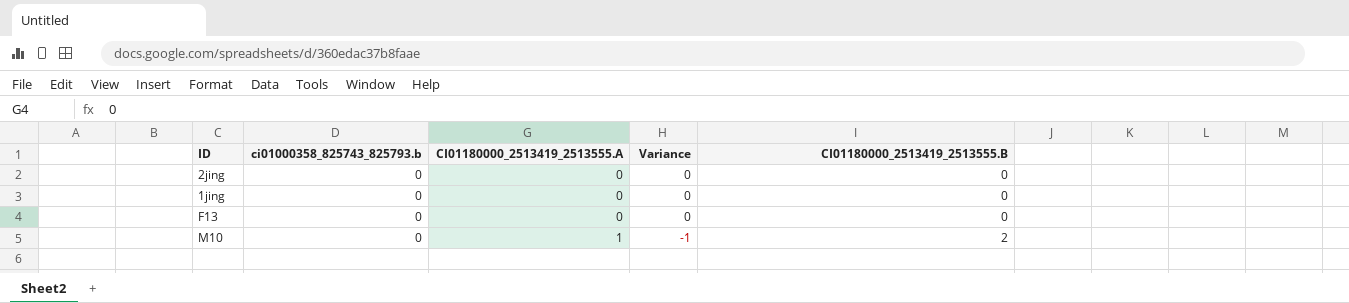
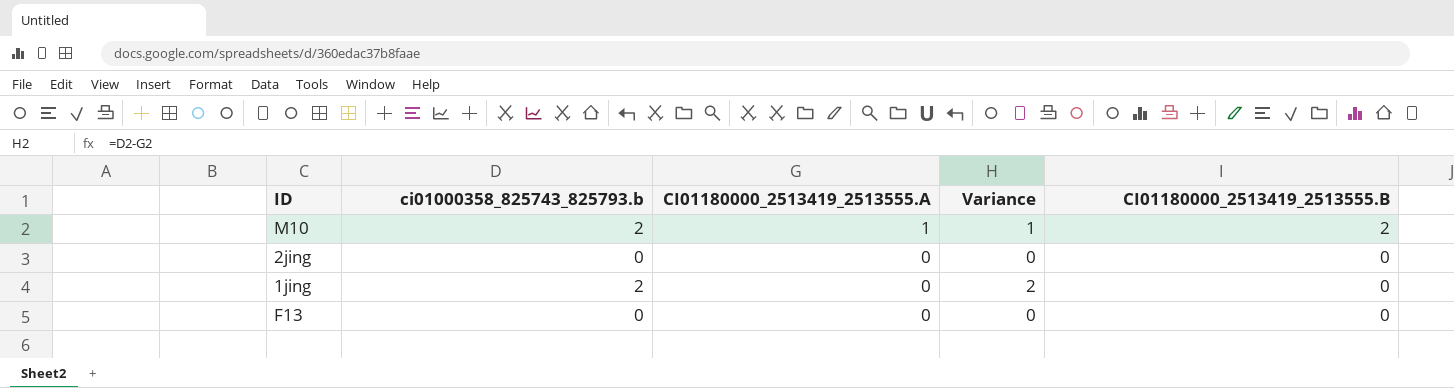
row order: CI01180000_2513419_2513555.A ascending -> CI01180000_2513419_2513555.A descending
M10 | ci01000358_825743_825793.b: 0 -> 2
M10 | Variance: -1 -> 1
1jing | ci01000358_825743_825793.b: 0 -> 2
1jing | Variance: 0 -> 2

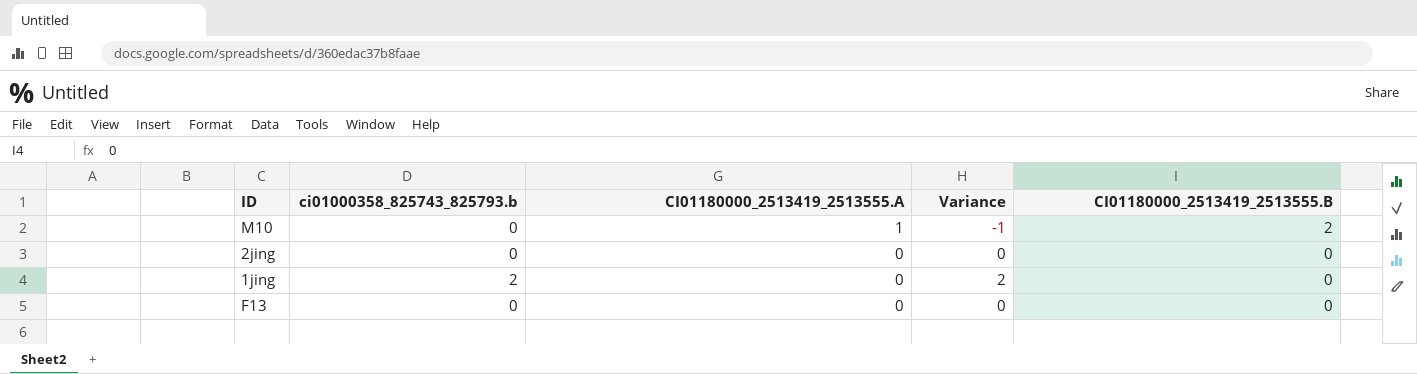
M10 | ci01000358_825743_825793.b: 2 -> 0
M10 | Variance: 1 -> -1

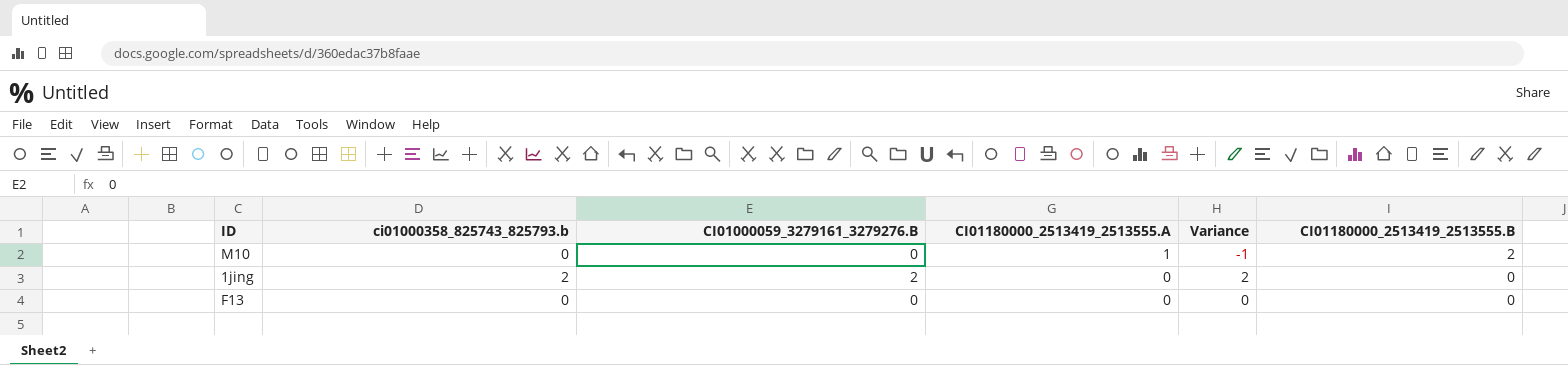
column CI01000059_3279161_3279276.B | position: none -> 3
row 2jing: 0 | 0 | 0 | 0 -> none

